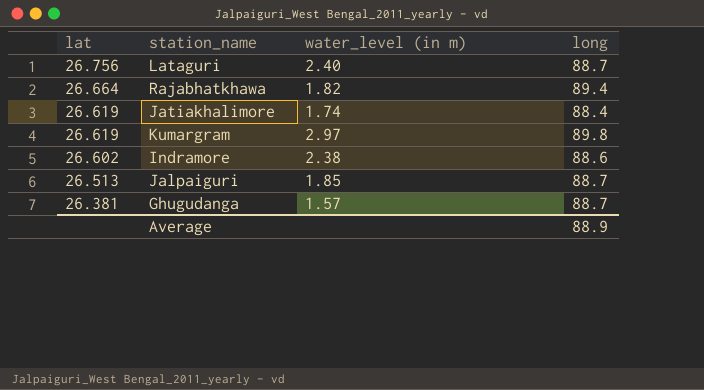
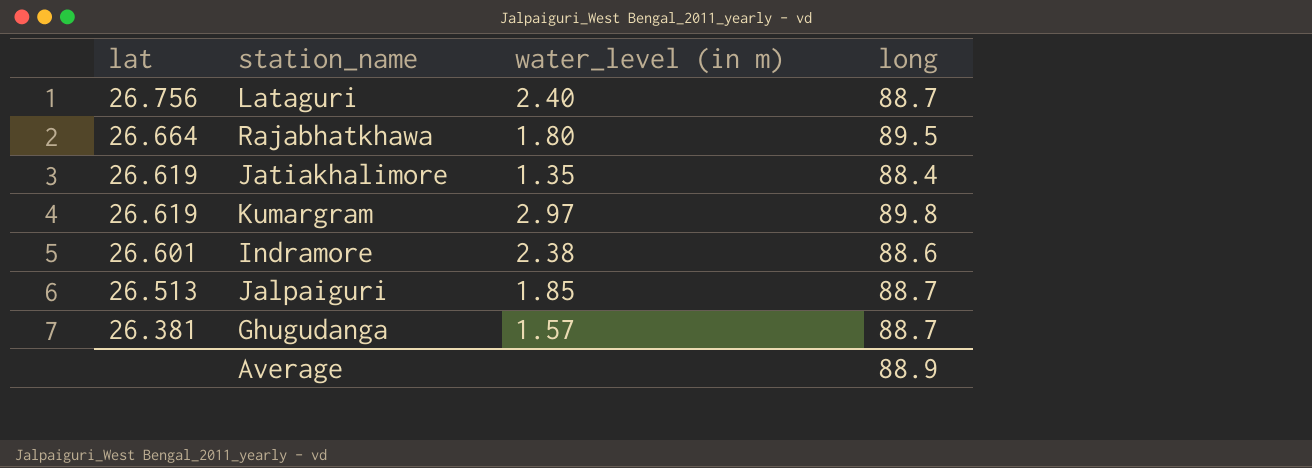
Rajabhatkhawa | water_level (in m): 1.82 -> 1.80
Rajabhatkhawa | long: 89.4 -> 89.5
Jatiakhalimore | water_level (in m): 1.74 -> 1.35
Indramore | lat: 26.602 -> 26.601

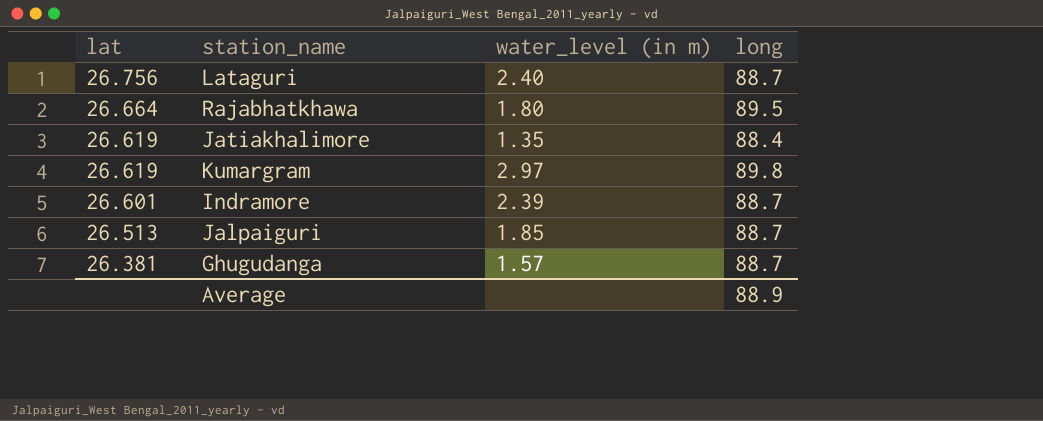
Indramore | water_level (in m): 2.38 -> 2.39
Indramore | long: 88.6 -> 88.7

